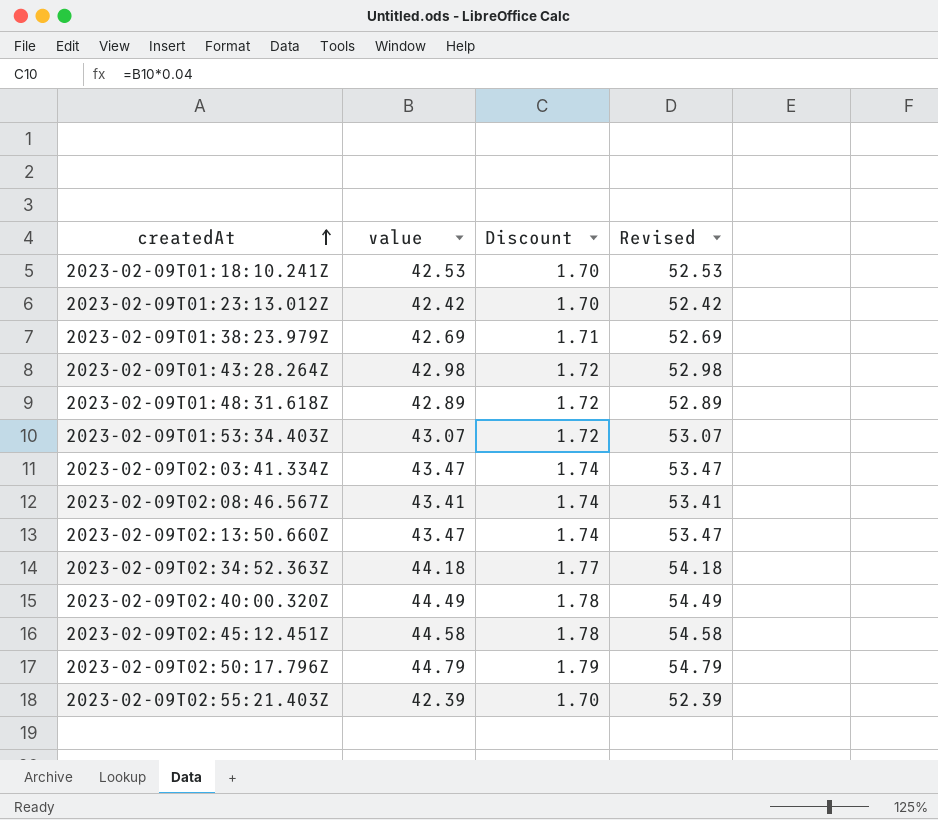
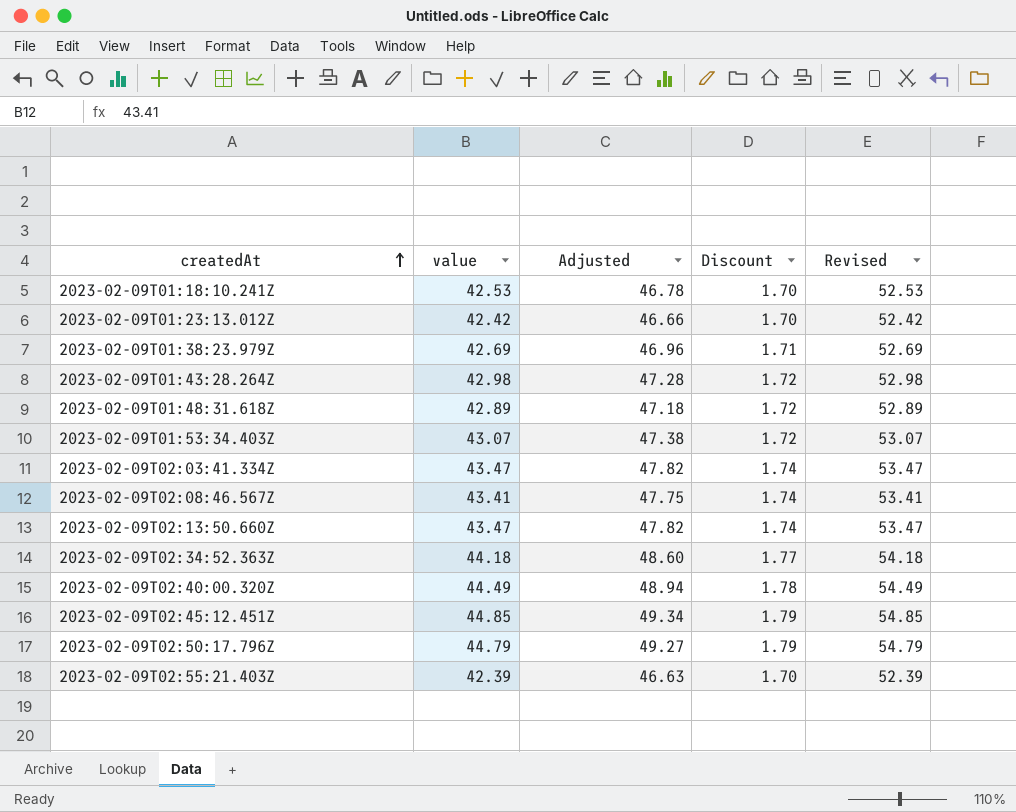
column Adjusted | formula: none -> [value] * 1.1
2023-02-09T02:45:12.451Z | value: 44.58 -> 44.85
2023-02-09T02:45:12.451Z | Discount: 1.78 -> 1.79
2023-02-09T02:45:12.451Z | Revised: 54.58 -> 54.85

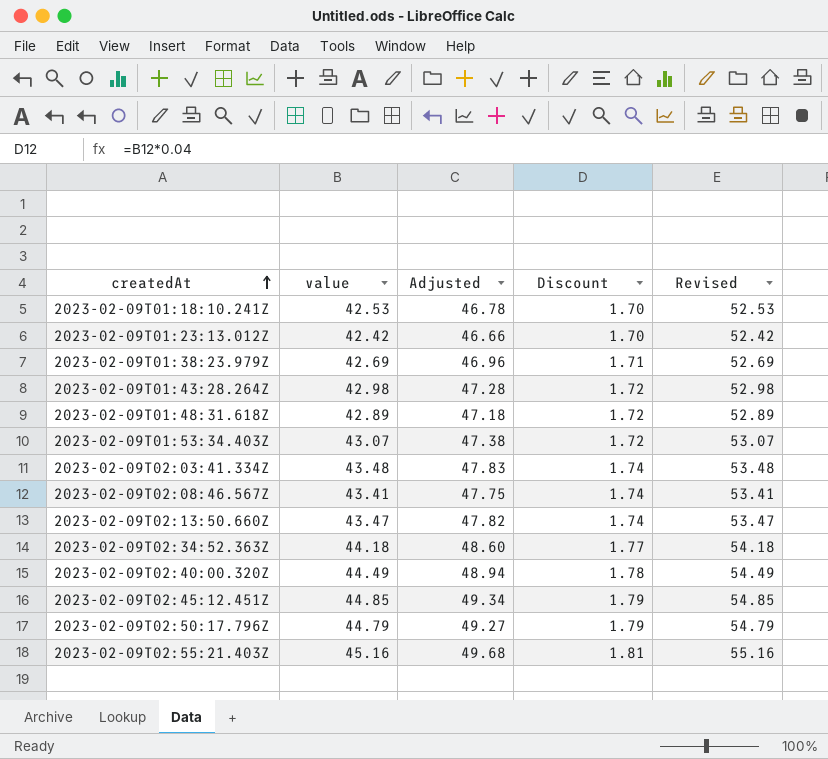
2023-02-09T02:03:41.334Z | value: 43.47 -> 43.48
2023-02-09T02:03:41.334Z | Adjusted: 47.82 -> 47.83
2023-02-09T02:03:41.334Z | Revised: 53.47 -> 53.48
2023-02-09T02:55:21.403Z | value: 42.39 -> 45.16
2023-02-09T02:55:21.403Z | Adjusted: 46.63 -> 49.68
2023-02-09T02:55:21.403Z | Discount: 1.70 -> 1.81
2023-02-09T02:55:21.403Z | Revised: 52.39 -> 55.16

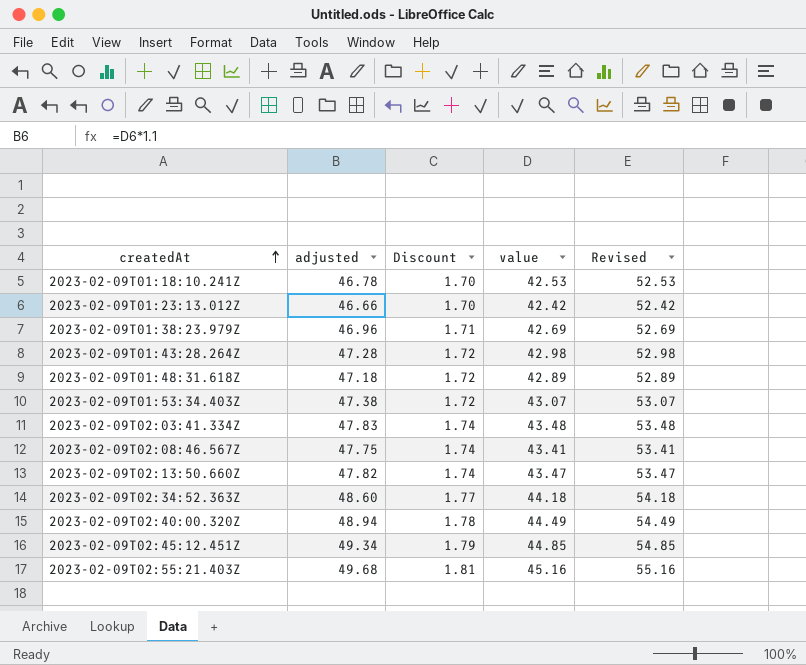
column name: Adjusted -> adjusted
column value | position: 2 -> 4
row 2023-02-09T02:50:17.796Z: 44.79 | 49.27 | 1.79 | 54.79 -> none

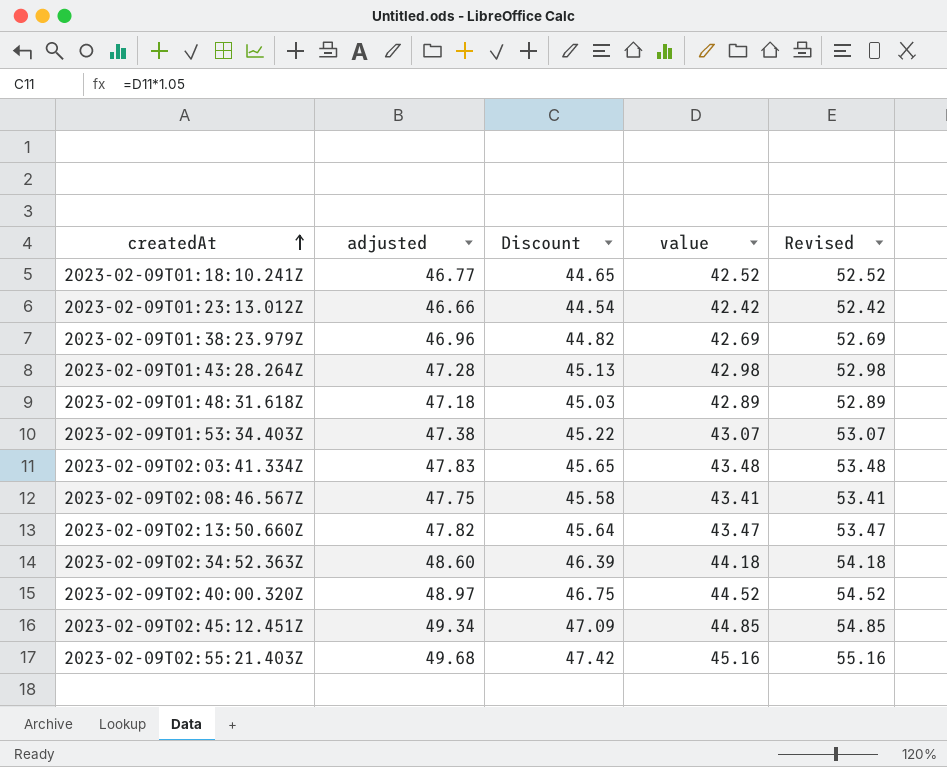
column Discount | formula: [value] * 0.04 -> [value] * 1.05
2023-02-09T01:18:10.241Z | adjusted: 46.78 -> 46.77
2023-02-09T01:18:10.241Z | value: 42.53 -> 42.52
2023-02-09T01:18:10.241Z | Revised: 52.53 -> 52.52
2023-02-09T02:40:00.320Z | adjusted: 48.94 -> 48.97
2023-02-09T02:40:00.320Z | value: 44.49 -> 44.52
2023-02-09T02:40:00.320Z | Revised: 54.49 -> 54.52

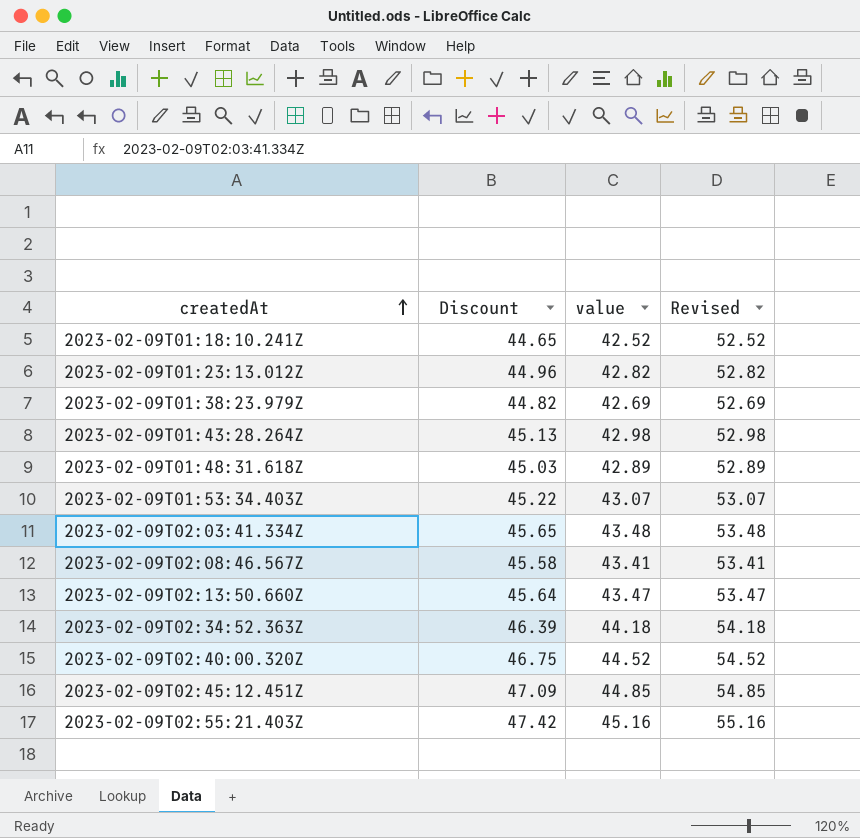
column adjusted | formula: [value] * 1.1 -> none
2023-02-09T01:23:13.012Z | Discount: 44.54 -> 44.96
2023-02-09T01:23:13.012Z | value: 42.42 -> 42.82
2023-02-09T01:23:13.012Z | Revised: 52.42 -> 52.82

